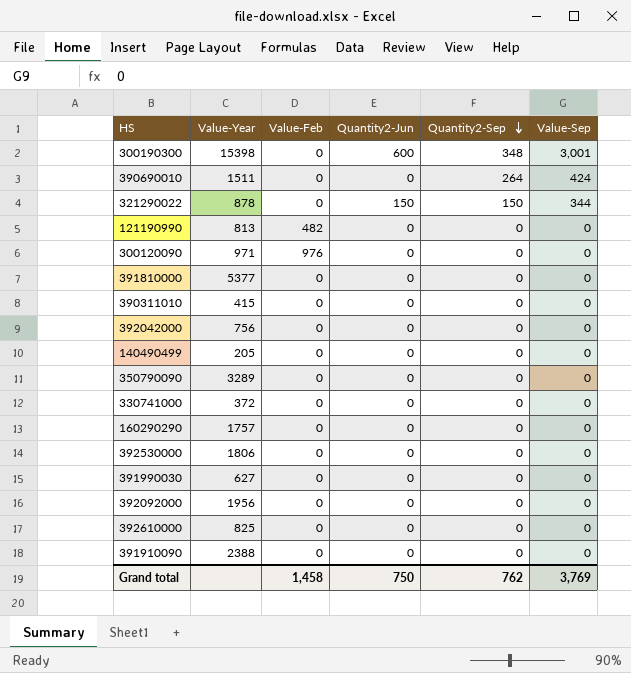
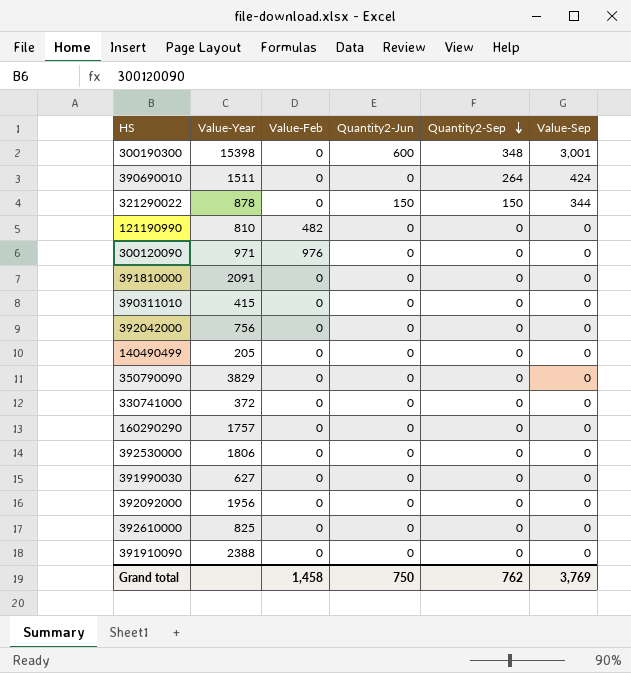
121190990 | Value-Year: 813 -> 810
391810000 | Value-Year: 5377 -> 2091
350790090 | Value-Year: 3289 -> 3829

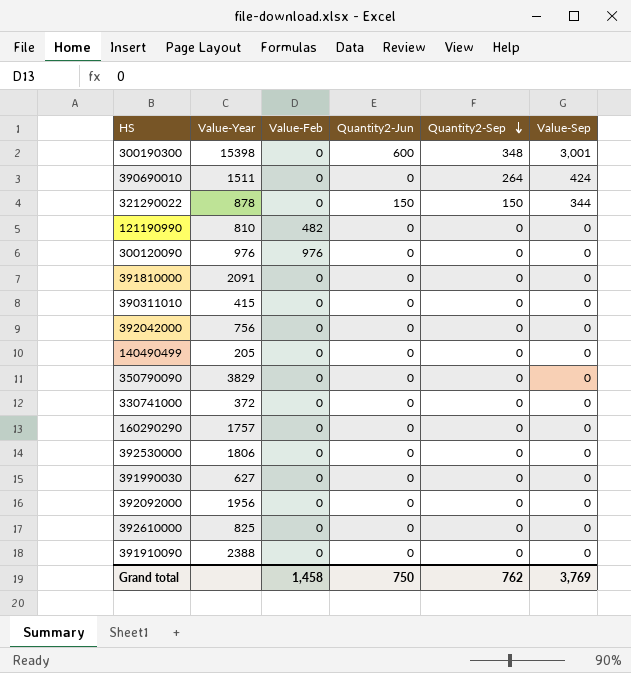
300120090 | Value-Year: 971 -> 976

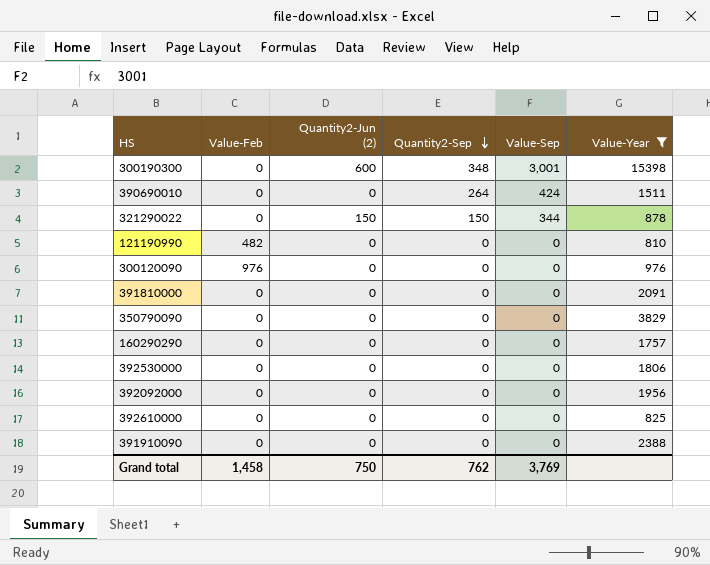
filter: none -> Value-Year >= 810
column name: Quantity2-Jun -> Quantity2-Jun (2)
column Value-Year | position: 2 -> 6

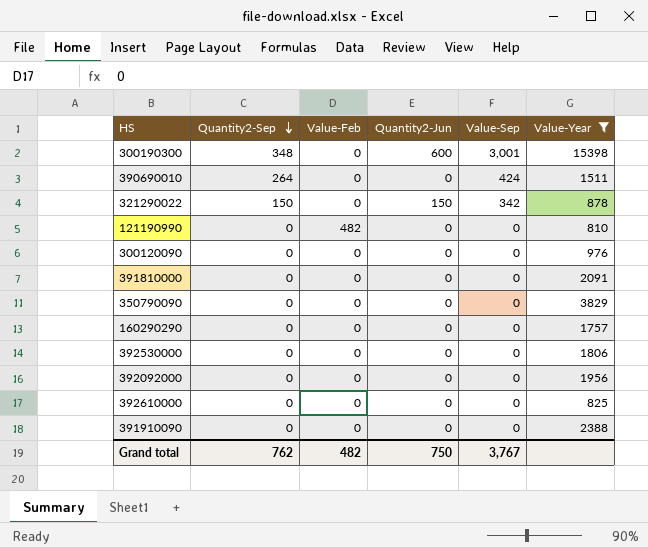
column Quantity2-Sep | position: 4 -> 2
column name: Quantity2-Jun (2) -> Quantity2-Jun
321290022 | Value-Sep: 344 -> 342
300120090 | Value-Feb: 976 -> 0
Grand total | Value-Feb: 1,458 -> 482
Grand total | Value-Sep: 3,769 -> 3,767

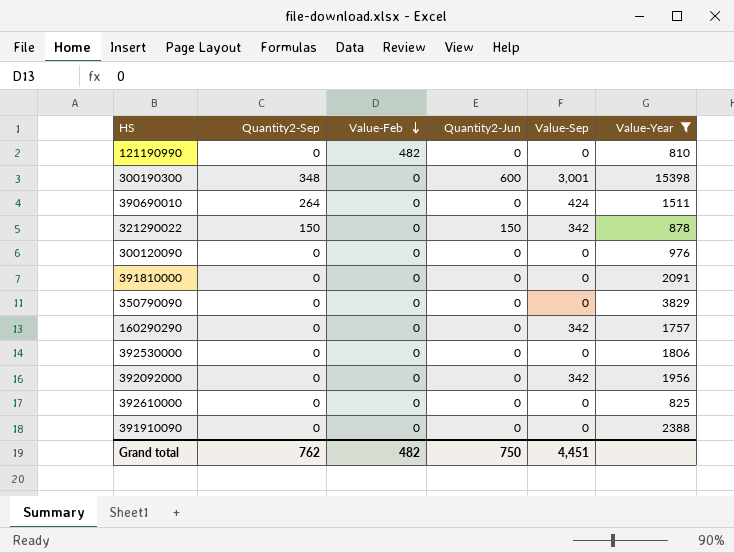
row order: Quantity2-Sep descending -> Value-Feb descending
160290290 | Value-Sep: 0 -> 342
392092000 | Value-Sep: 0 -> 342
Grand total | Value-Sep: 3,767 -> 4,451

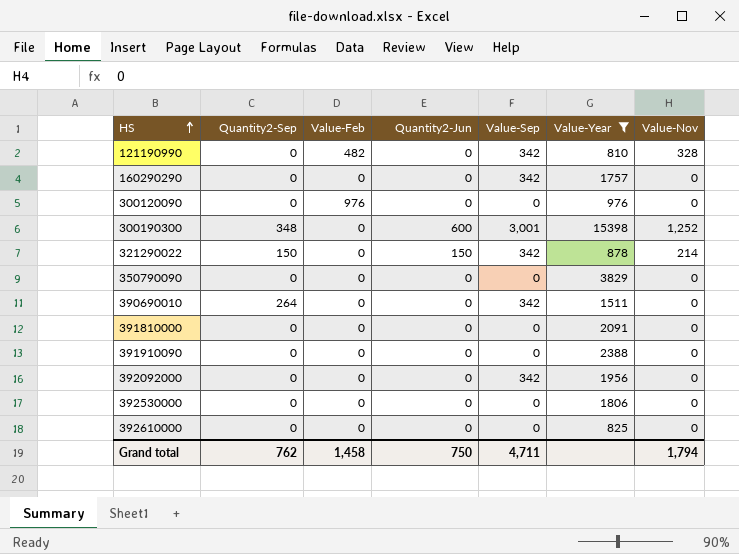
row order: Value-Feb descending -> HS ascending
column Value-Nov | position: none -> 7
121190990 | Value-Sep: 0 -> 342
300120090 | Value-Feb: 0 -> 976
390690010 | Value-Sep: 424 -> 342
Grand total | Value-Feb: 482 -> 1,458
Grand total | Value-Sep: 4,451 -> 4,711

